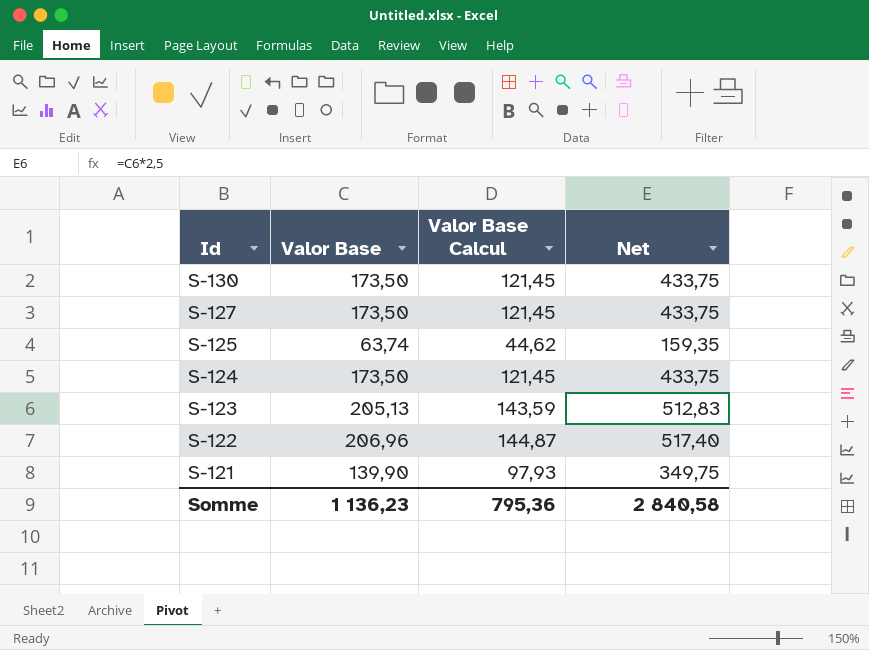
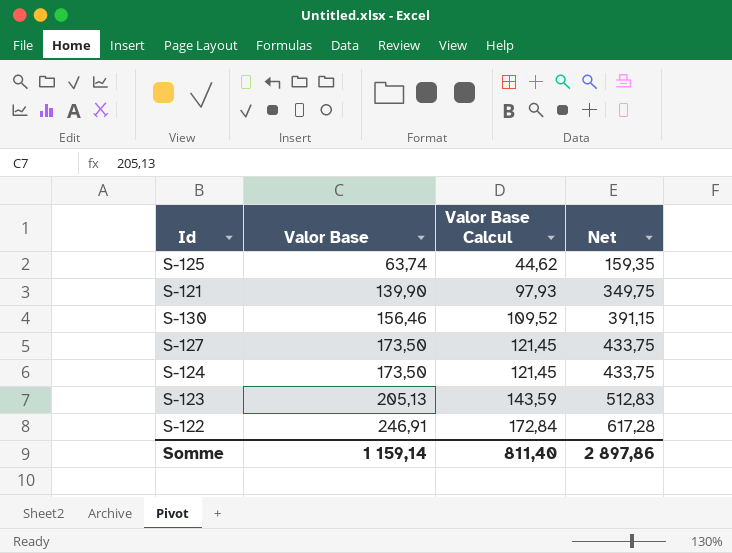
row order: Id descending -> Valor Base ascending
S-130 | Valor Base: 173,50 -> 156,46
S-130 | Valor Base Calcul: 121,45 -> 109,52
S-130 | Net: 433,75 -> 391,15
S-122 | Valor Base: 206,96 -> 246,91
S-122 | Valor Base Calcul: 144,87 -> 172,84
S-122 | Net: 517,40 -> 617,28
Somme | Valor Base: 1 136,23 -> 1 159,14
Somme | Valor Base Calcul: 795,36 -> 811,40
Somme | Net: 2 840,58 -> 2 897,86

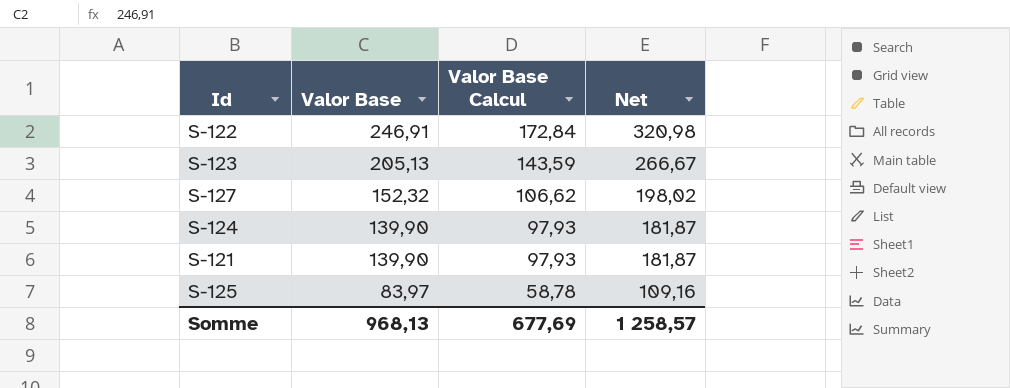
row order: Valor Base ascending -> Valor Base descending
column Net | formula: [Valor Base] * 2,5 -> [Valor Base] * 1,3
row S-130: 156,46 | 109,52 | 391,15 -> none
S-127 | Valor Base: 173,50 -> 152,32
S-127 | Valor Base Calcul: 121,45 -> 106,62
S-124 | Valor Base: 173,50 -> 139,90
S-124 | Valor Base Calcul: 121,45 -> 97,93
S-125 | Valor Base: 63,74 -> 83,97
S-125 | Valor Base Calcul: 44,62 -> 58,78
Somme | Valor Base: 1 159,14 -> 968,13
Somme | Valor Base Calcul: 811,40 -> 677,69
Somme | Net: 2 897,86 -> 1 258,57

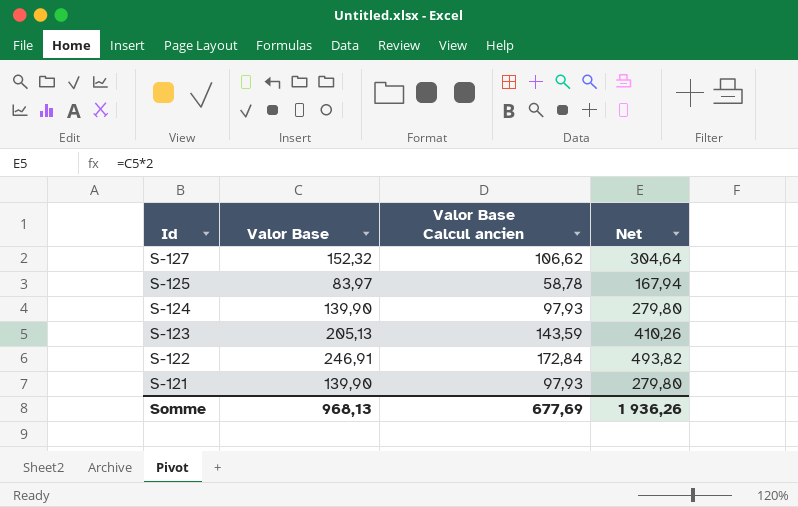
row order: Valor Base descending -> Id descending
column name: Valor Base Calcul -> Valor Base Calcul ancien
column Net | formula: [Valor Base] * 1,3 -> [Valor Base] * 2
Somme | Net: 1 258,57 -> 1 936,26

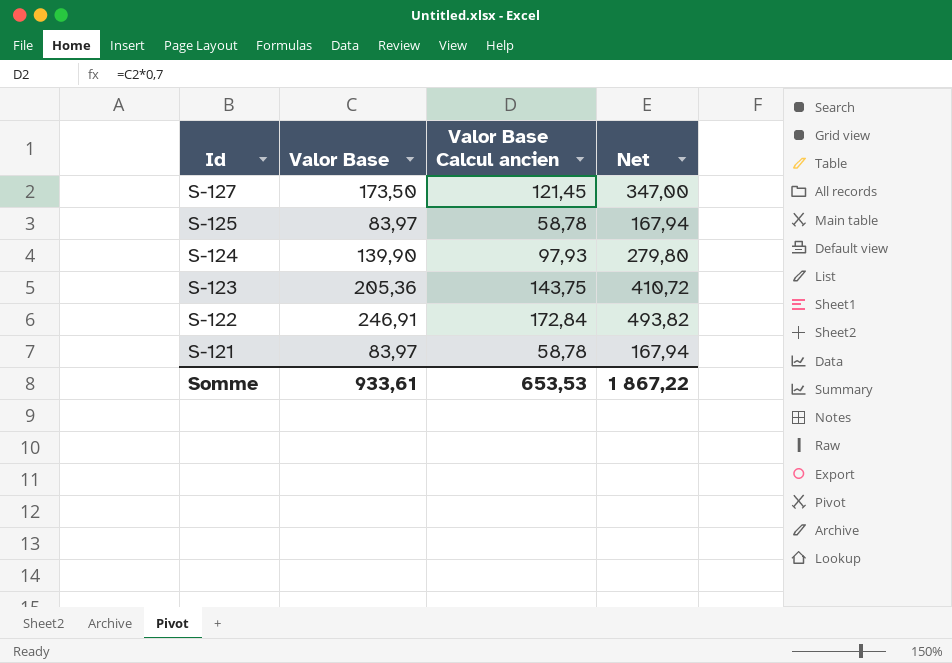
S-127 | Valor Base: 152,32 -> 173,50
S-127 | Valor Base Calcul ancien: 106,62 -> 121,45
S-127 | Net: 304,64 -> 347,00
S-123 | Valor Base: 205,13 -> 205,36
S-123 | Valor Base Calcul ancien: 143,59 -> 143,75
S-123 | Net: 410,26 -> 410,72
S-121 | Valor Base: 139,90 -> 83,97
S-121 | Valor Base Calcul ancien: 97,93 -> 58,78
S-121 | Net: 279,80 -> 167,94
Somme | Valor Base: 968,13 -> 933,61
Somme | Valor Base Calcul ancien: 677,69 -> 653,53
Somme | Net: 1 936,26 -> 1 867,22

